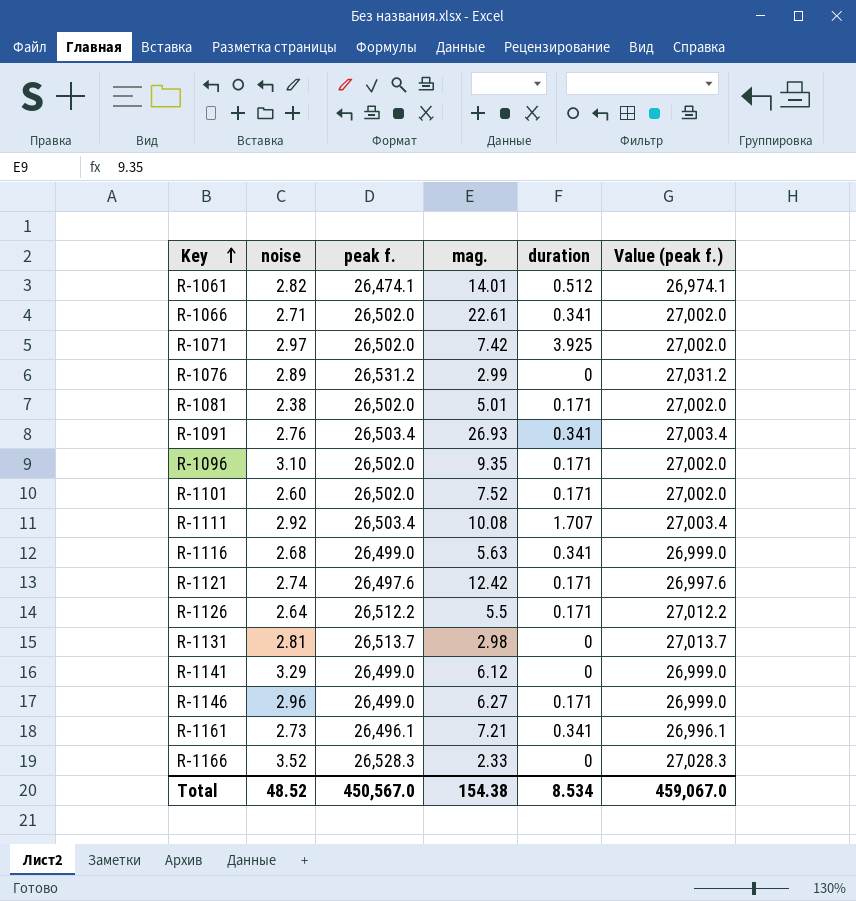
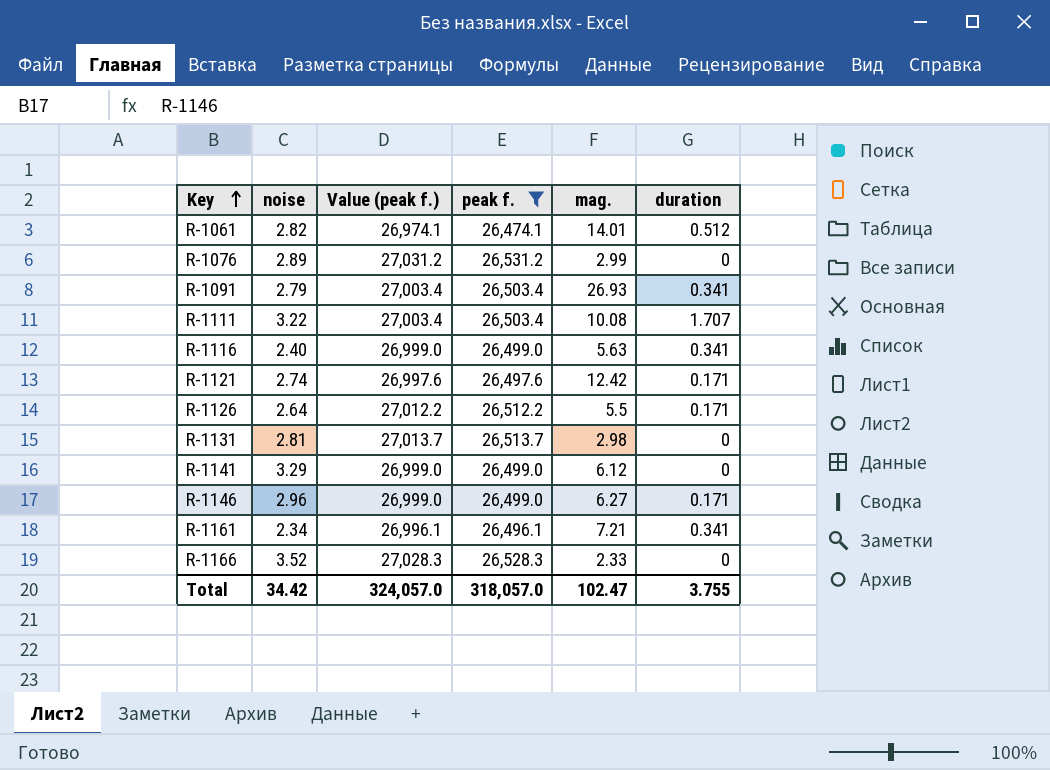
filter: none -> peak f. != 26,502.0
column Value (peak f.) | position: 6 -> 3
R-1091 | noise: 2.76 -> 2.79
R-1111 | noise: 2.92 -> 3.22
R-1116 | noise: 2.68 -> 2.40
R-1161 | noise: 2.73 -> 2.34
Total | noise: 48.52 -> 34.42
Total | Value (peak f.): 459,067.0 -> 324,057.0
Total | peak f.: 450,567.0 -> 318,057.0
Total | mag.: 154.38 -> 102.47
Total | duration: 8.534 -> 3.755

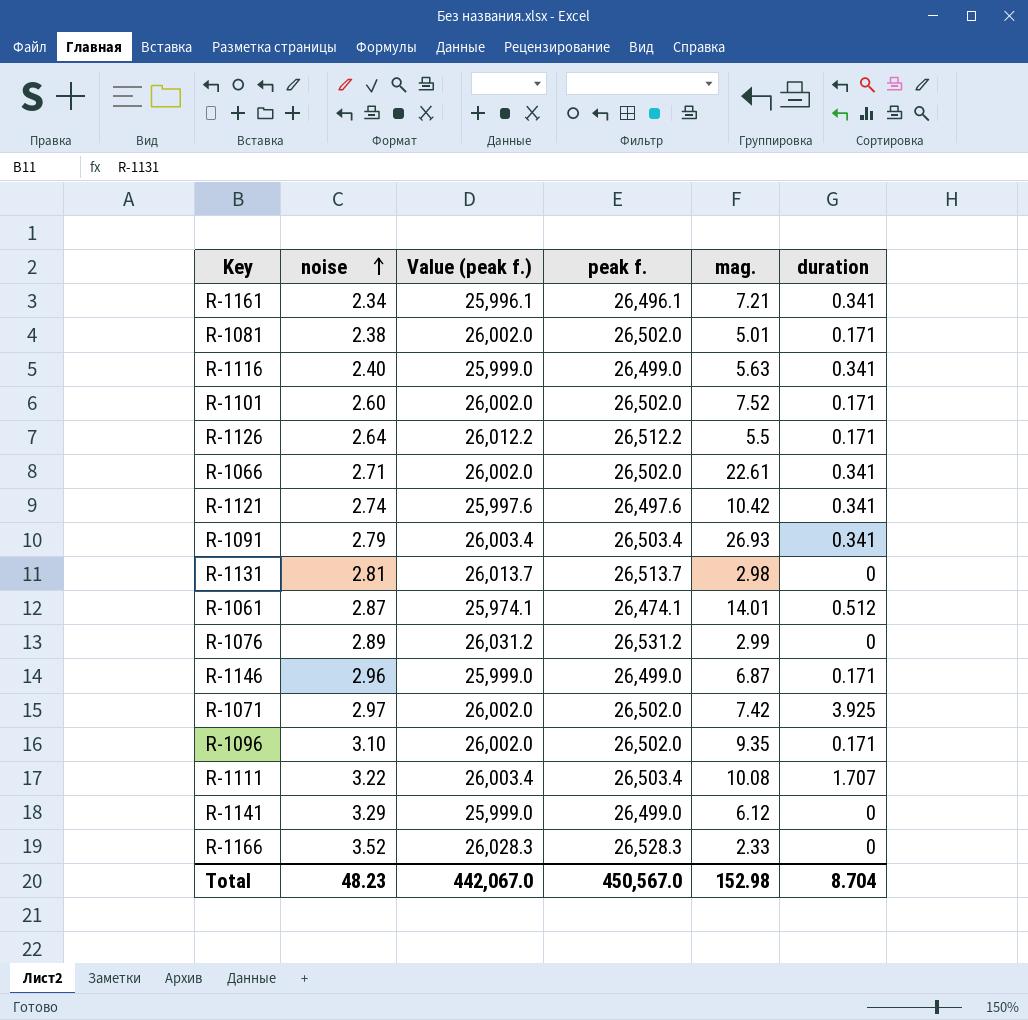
filter: peak f. != 26,502.0 -> none
row order: Key ascending -> noise ascending
column Value (peak f.) | formula: [peak f.] + 500 -> [peak f.] - 500
R-1121 | mag.: 12.42 -> 10.42
R-1121 | duration: 0.171 -> 0.341
R-1061 | noise: 2.82 -> 2.87
R-1146 | mag.: 6.27 -> 6.87
Total | noise: 34.42 -> 48.23
Total | Value (peak f.): 324,057.0 -> 442,067.0
Total | peak f.: 318,057.0 -> 450,567.0
Total | mag.: 102.47 -> 152.98
Total | duration: 3.755 -> 8.704

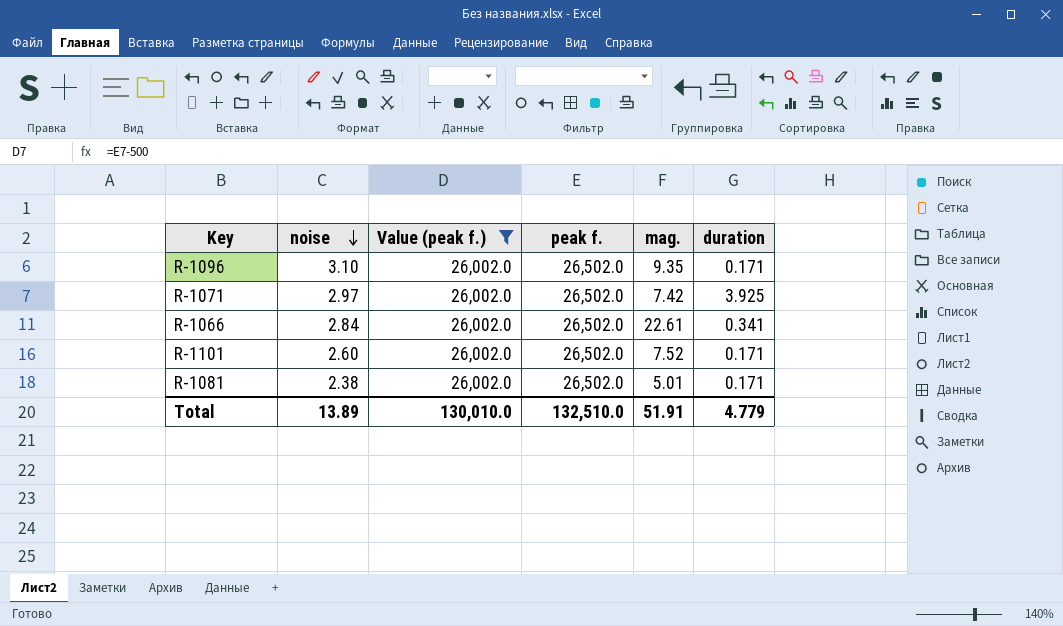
filter: none -> Value (peak f.) = 26,002.0
row order: noise ascending -> noise descending
R-1066 | noise: 2.71 -> 2.84
Total | noise: 48.23 -> 13.89
Total | Value (peak f.): 442,067.0 -> 130,010.0
Total | peak f.: 450,567.0 -> 132,510.0
Total | mag.: 152.98 -> 51.91
Total | duration: 8.704 -> 4.779

